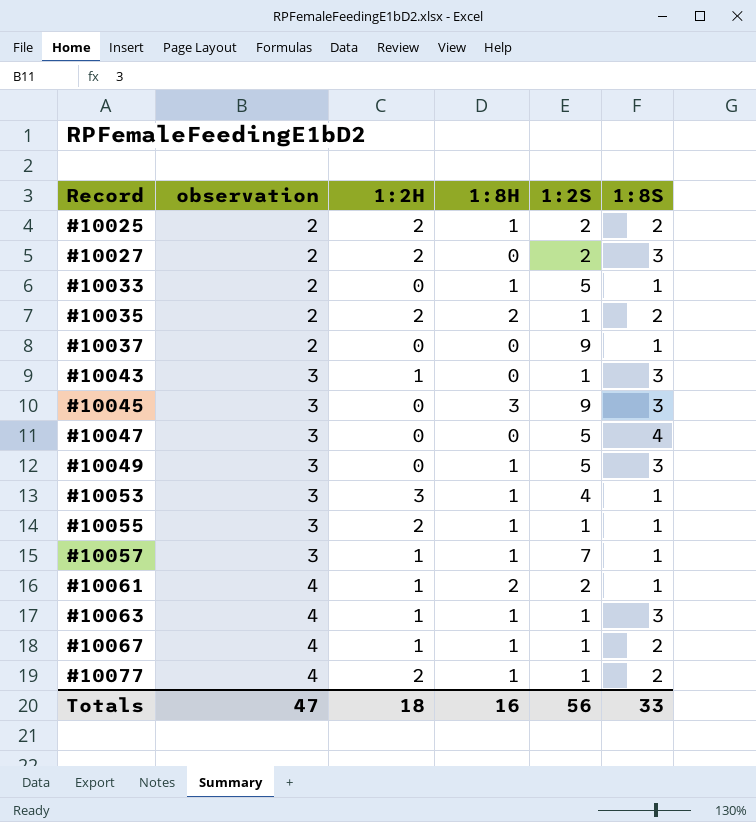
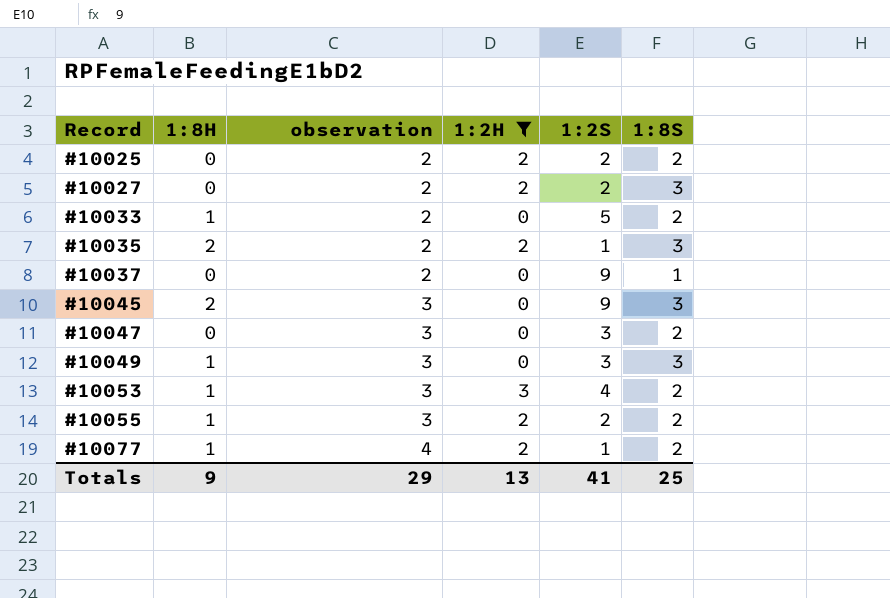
filter: none -> 1:2H != 1
column 1:8H | position: 4 -> 2
#10025 | 1:8H: 1 -> 0
#10033 | 1:8S: 1 -> 2
#10035 | 1:8S: 2 -> 3
#10045 | 1:8H: 3 -> 2
#10047 | 1:2S: 5 -> 3
#10047 | 1:8S: 4 -> 2
#10049 | 1:2S: 5 -> 3
#10053 | 1:8S: 1 -> 2
#10055 | 1:2S: 1 -> 2
#10055 | 1:8S: 1 -> 2
Totals | 1:8H: 16 -> 9
Totals | observation: 47 -> 29
Totals | 1:2H: 18 -> 13
Totals | 1:2S: 56 -> 41
Totals | 1:8S: 33 -> 25

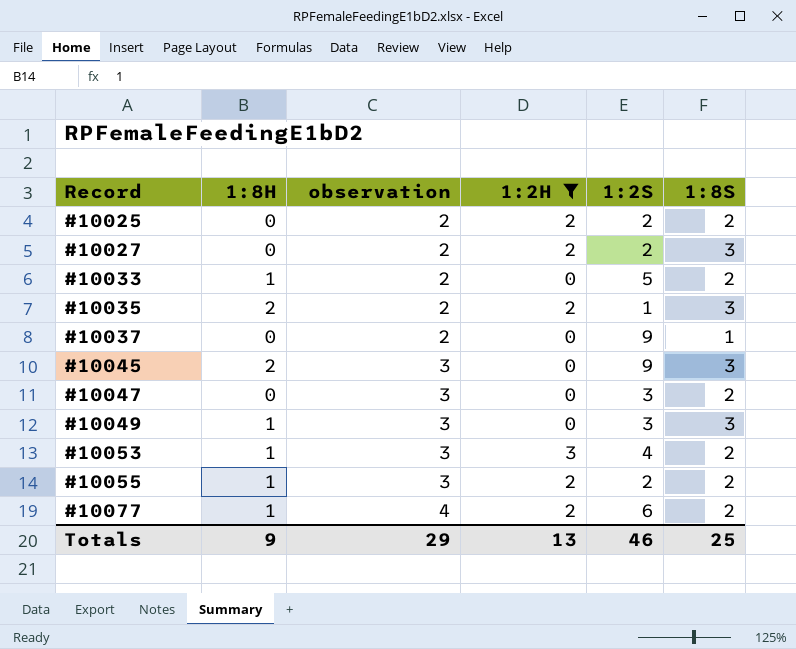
#10077 | 1:2S: 1 -> 6
Totals | 1:2S: 41 -> 46

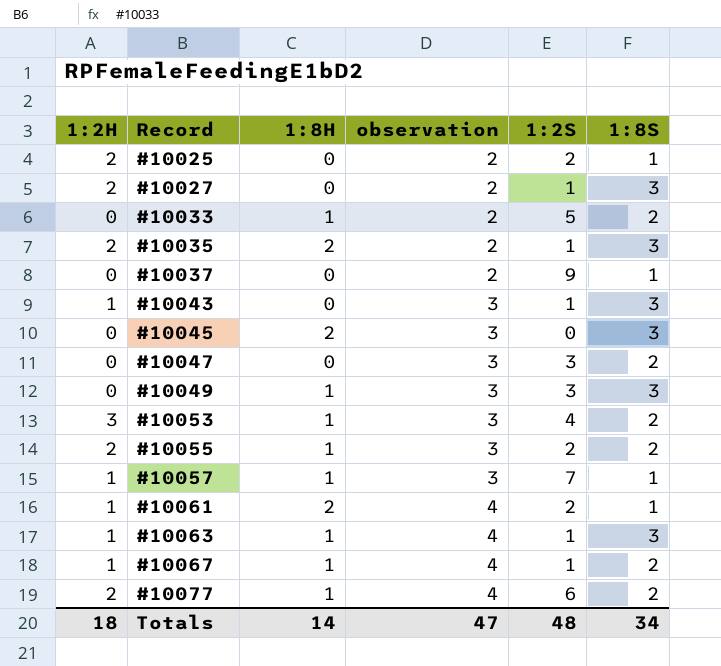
filter: 1:2H != 1 -> none
column 1:2H | position: 4 -> 1
#10025 | 1:8S: 2 -> 1
#10027 | 1:2S: 2 -> 1
#10045 | 1:2S: 9 -> 0
Totals | 1:2H: 13 -> 18
Totals | 1:8H: 9 -> 14
Totals | observation: 29 -> 47
Totals | 1:2S: 46 -> 48
Totals | 1:8S: 25 -> 34

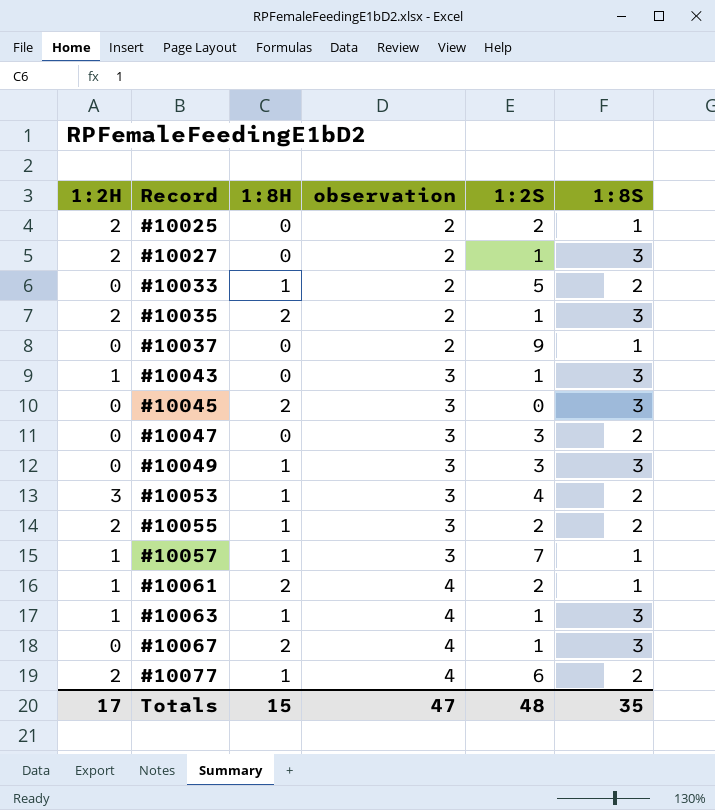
#10067 | 1:2H: 1 -> 0
#10067 | 1:8H: 1 -> 2
#10067 | 1:8S: 2 -> 3
Totals | 1:2H: 18 -> 17
Totals | 1:8H: 14 -> 15
Totals | 1:8S: 34 -> 35

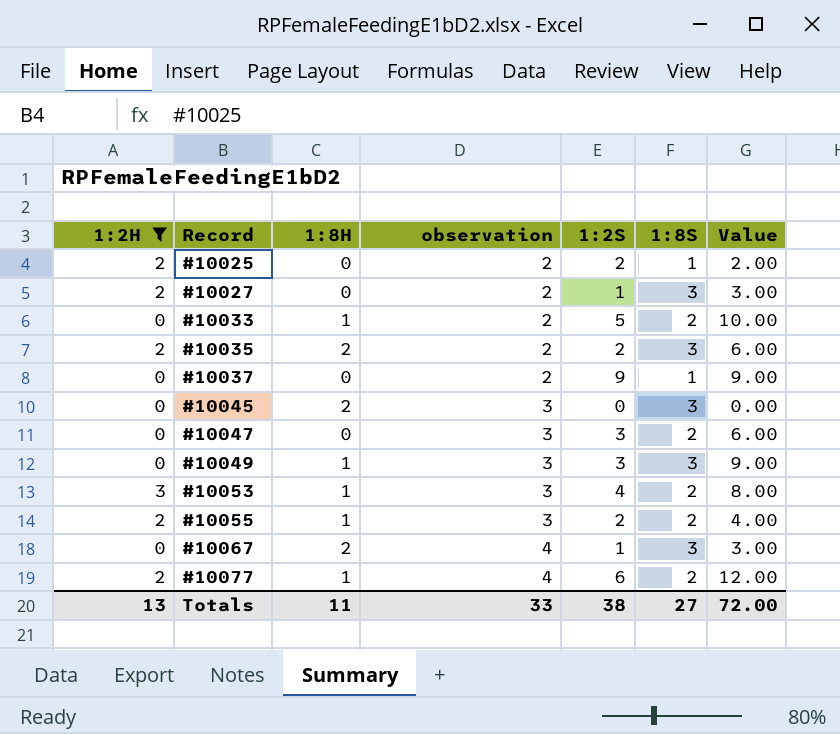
filter: none -> 1:2H != 1
column Value | formula: none -> [1:2S] * [1:8S]
#10035 | 1:2S: 1 -> 2
Totals | 1:2H: 17 -> 13
Totals | 1:8H: 15 -> 11
Totals | observation: 47 -> 33
Totals | 1:2S: 48 -> 38
Totals | 1:8S: 35 -> 27

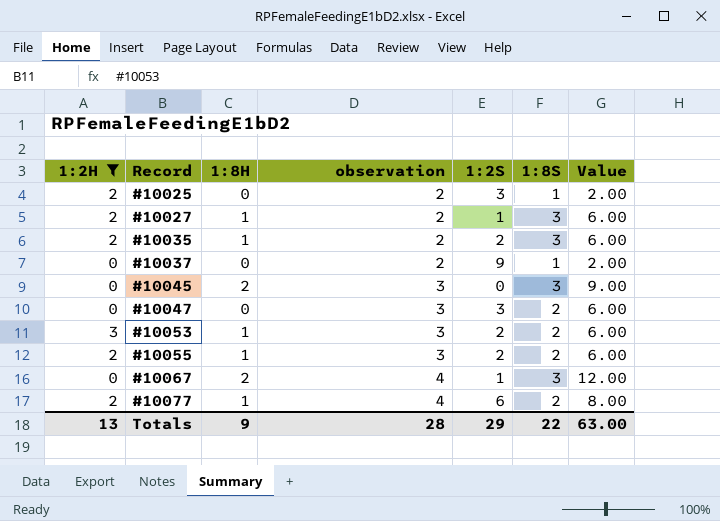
column Value | formula: [1:2S] * [1:8S] -> [observation] * [1:8S]
row #10033: 0 | 1 | 2 | 5 | 2 | 10.00 -> none
row #10049: 0 | 1 | 3 | 3 | 3 | 9.00 -> none
#10025 | 1:2S: 2 -> 3
#10027 | 1:8H: 0 -> 1
#10035 | 1:8H: 2 -> 1
#10053 | 1:2S: 4 -> 2
Totals | 1:8H: 11 -> 9
Totals | observation: 33 -> 28
Totals | 1:2S: 38 -> 29
Totals | 1:8S: 27 -> 22
Totals | Value: 72.00 -> 63.00

